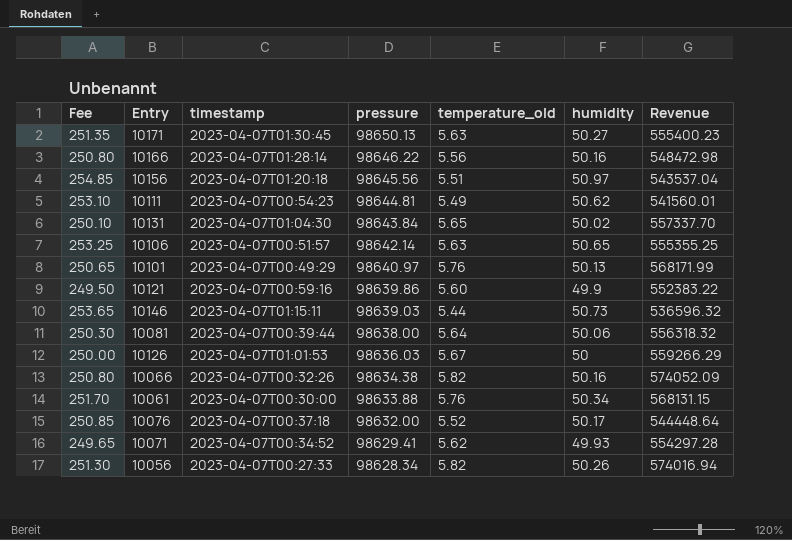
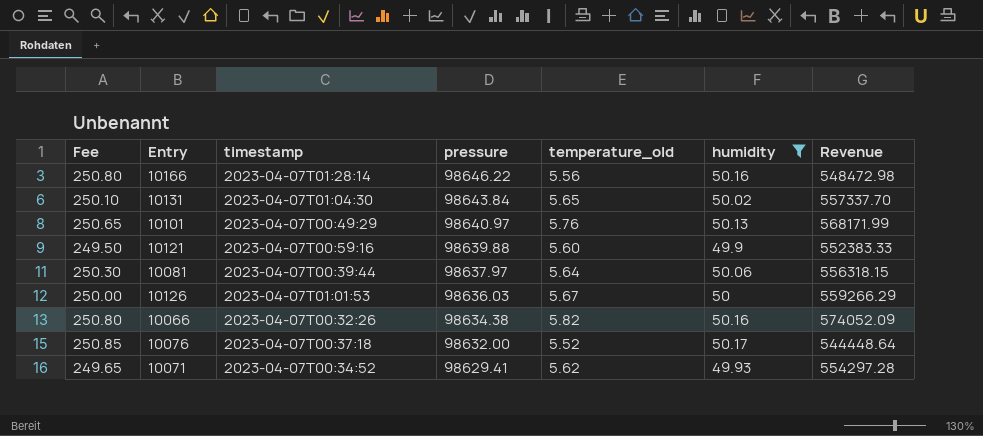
filter: none -> humidity <= 50.17
10121 | pressure: 98639.86 -> 98639.88
10121 | Revenue: 552383.22 -> 552383.33
10081 | pressure: 98638.00 -> 98637.97
10081 | Revenue: 556318.32 -> 556318.15

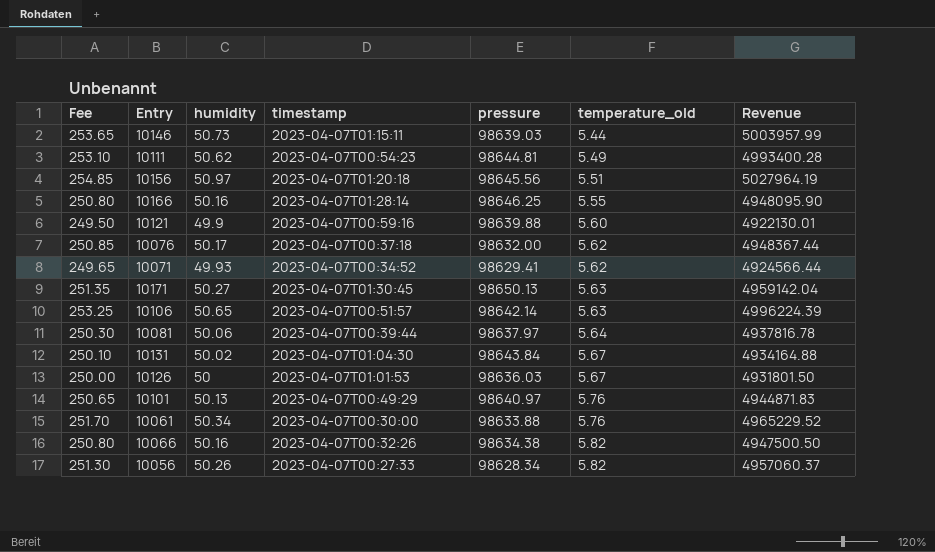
filter: humidity <= 50.17 -> none
row order: pressure descending -> temperature_old ascending
column humidity | position: 6 -> 3
column Revenue | formula: [pressure] * [temperature_old] -> [humidity] * [pressure]
10166 | pressure: 98646.22 -> 98646.25
10166 | temperature_old: 5.56 -> 5.55
10076 | temperature_old: 5.52 -> 5.62
10131 | temperature_old: 5.65 -> 5.67

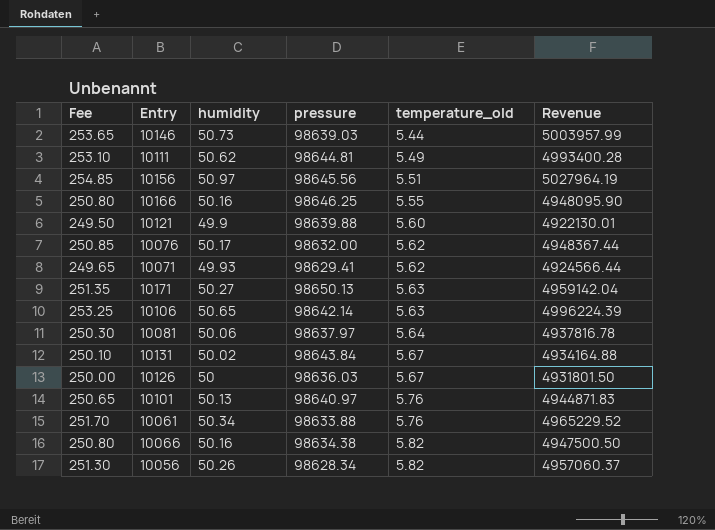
column timestamp | position: 4 -> none

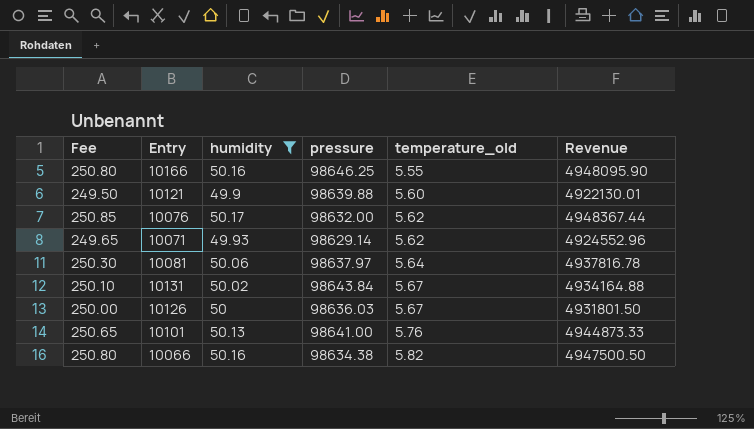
filter: none -> humidity <= 50.17
10071 | pressure: 98629.41 -> 98629.14
10071 | Revenue: 4924566.44 -> 4924552.96
10101 | pressure: 98640.97 -> 98641.00
10101 | Revenue: 4944871.83 -> 4944873.33

